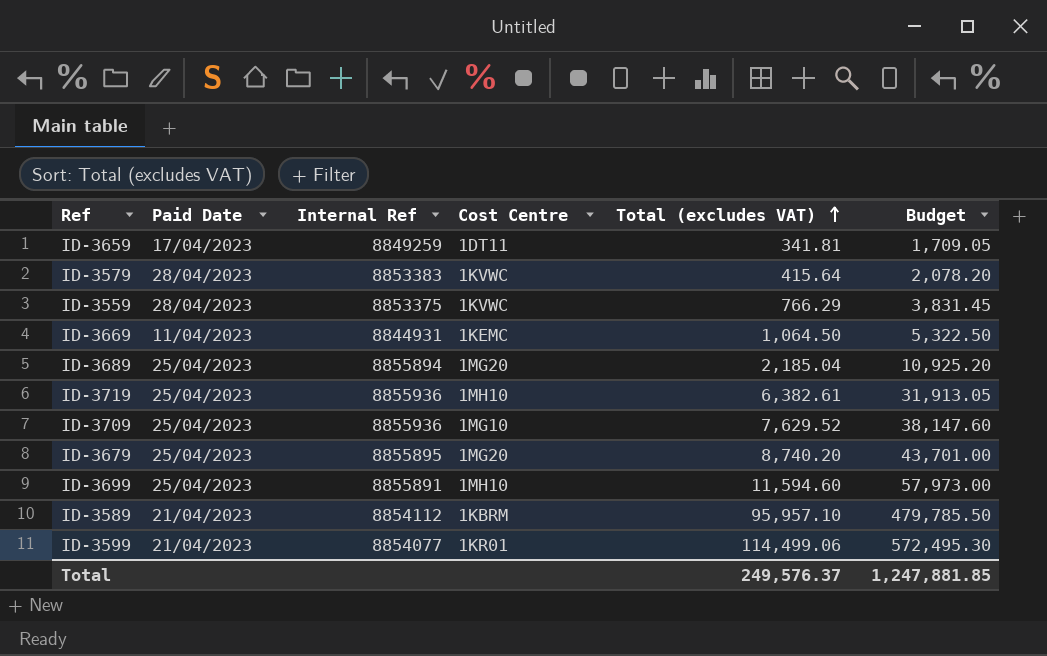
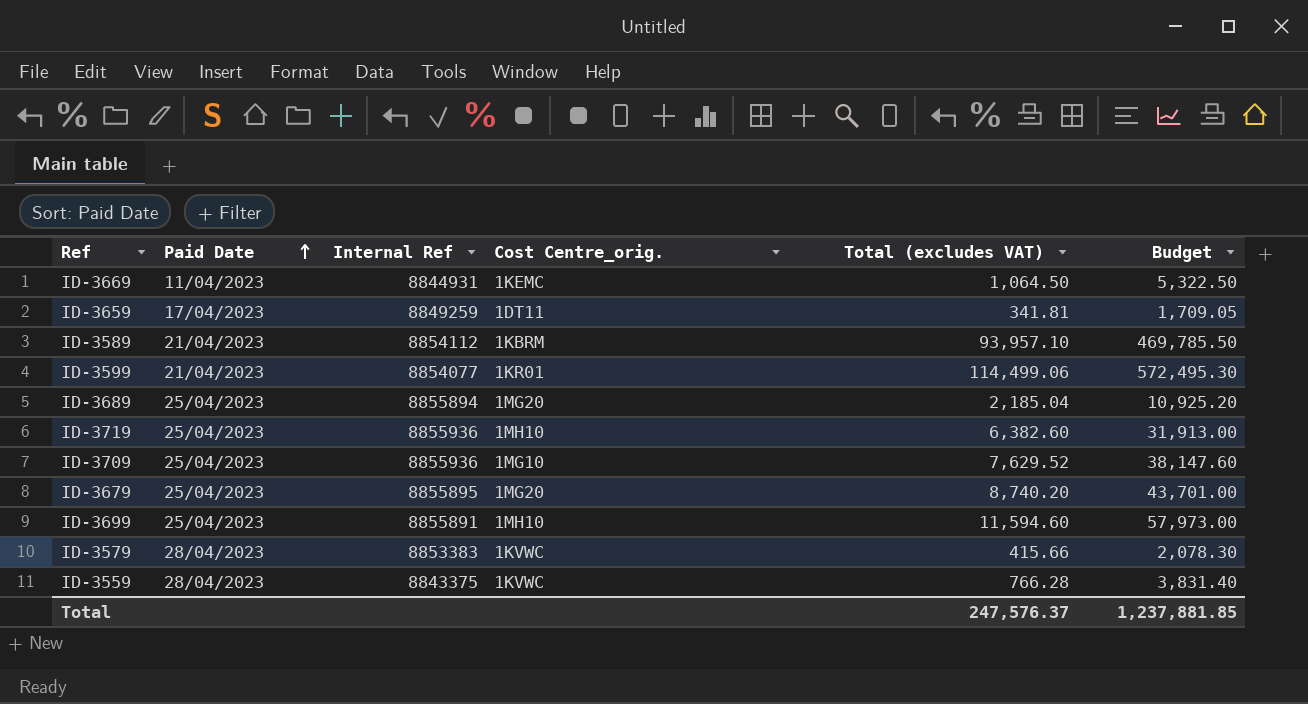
row order: Total (excludes VAT) ascending -> Paid Date ascending
column name: Cost Centre -> Cost Centre_orig.
ID-3589 | Total (excludes VAT): 95,957.10 -> 93,957.10
ID-3589 | Budget: 479,785.50 -> 469,785.50
ID-3719 | Total (excludes VAT): 6,382.61 -> 6,382.60
ID-3719 | Budget: 31,913.05 -> 31,913.00
ID-3579 | Total (excludes VAT): 415.64 -> 415.66
ID-3579 | Budget: 2,078.20 -> 2,078.30
ID-3559 | Internal Ref: 8853375 -> 8843375
ID-3559 | Total (excludes VAT): 766.29 -> 766.28
ID-3559 | Budget: 3,831.45 -> 3,831.40
Total | Total (excludes VAT): 249,576.37 -> 247,576.37
Total | Budget: 1,247,881.85 -> 1,237,881.85

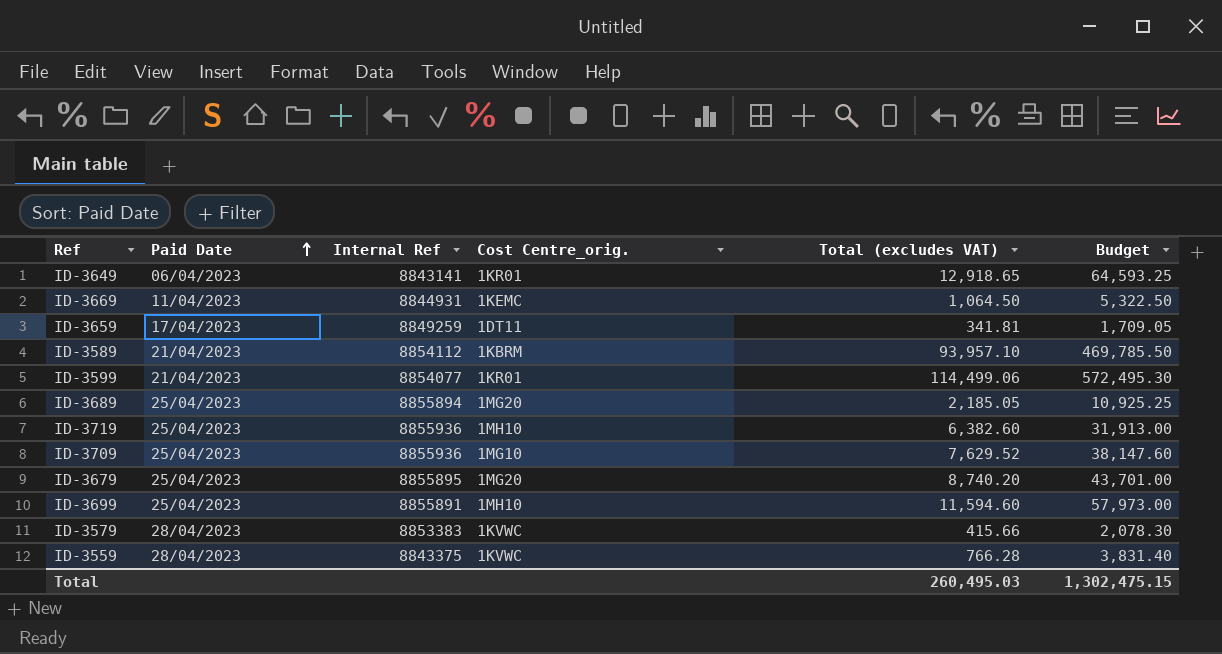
row ID-3649: none -> 06/04/2023 | 8843141 | 1KR01 | 12,918.65 | 64,593.25
ID-3689 | Total (excludes VAT): 2,185.04 -> 2,185.05
ID-3689 | Budget: 10,925.20 -> 10,925.25
Total | Total (excludes VAT): 247,576.37 -> 260,495.03
Total | Budget: 1,237,881.85 -> 1,302,475.15

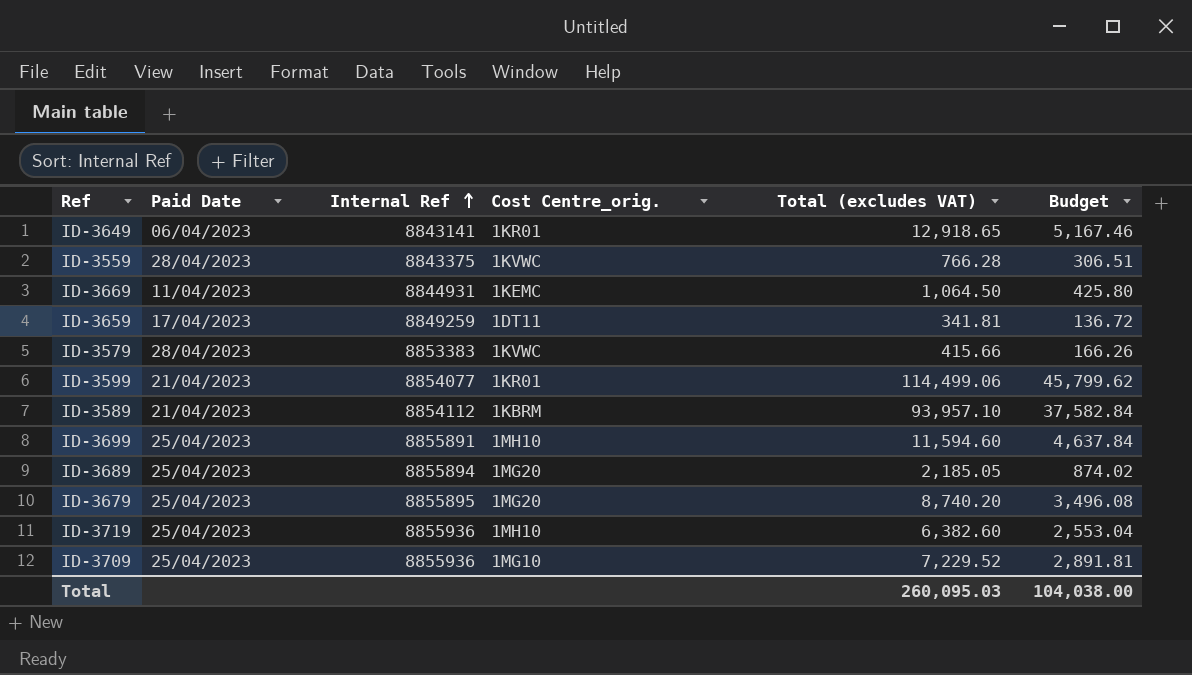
row order: Paid Date ascending -> Internal Ref ascending
column Budget | formula: [Total (excludes VAT)] * 5 -> [Total (excludes VAT)] * 0.4
ID-3709 | Total (excludes VAT): 7,629.52 -> 7,229.52
Total | Total (excludes VAT): 260,495.03 -> 260,095.03
Total | Budget: 1,302,475.15 -> 104,038.00

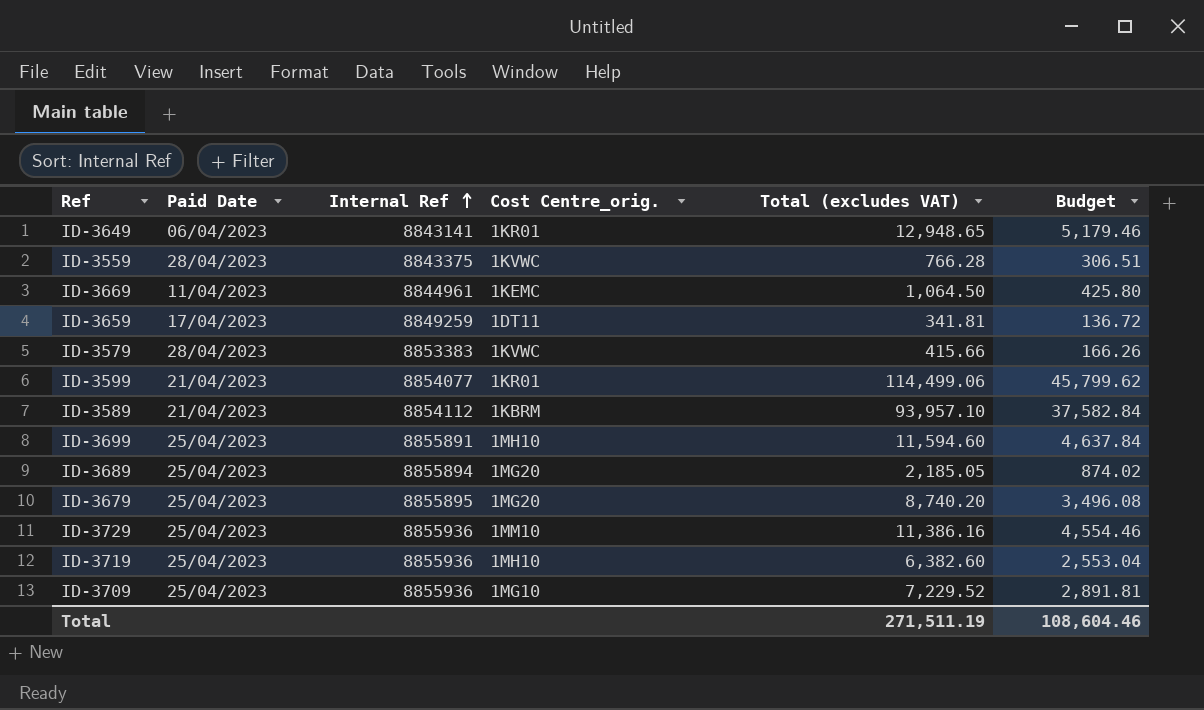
ID-3649 | Total (excludes VAT): 12,918.65 -> 12,948.65
ID-3649 | Budget: 5,167.46 -> 5,179.46
ID-3669 | Internal Ref: 8844931 -> 8844961
row ID-3729: none -> 25/04/2023 | 8855936 | 1MM10 | 11,386.16 | 4,554.46
Total | Total (excludes VAT): 260,095.03 -> 271,511.19
Total | Budget: 104,038.00 -> 108,604.46

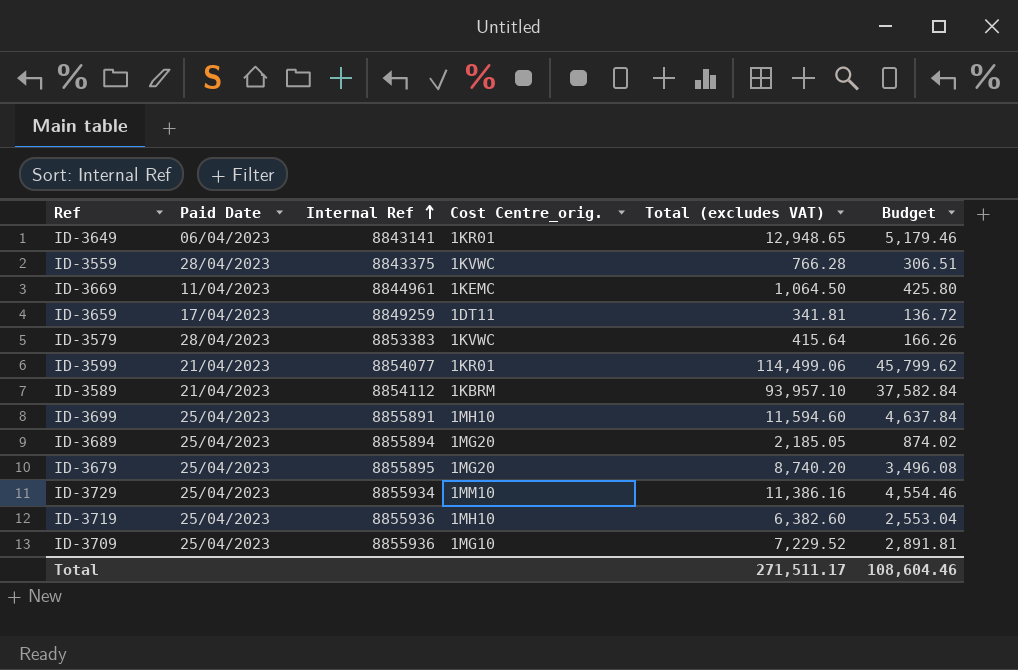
ID-3579 | Total (excludes VAT): 415.66 -> 415.64
ID-3729 | Internal Ref: 8855936 -> 8855934
Total | Total (excludes VAT): 271,511.19 -> 271,511.17

